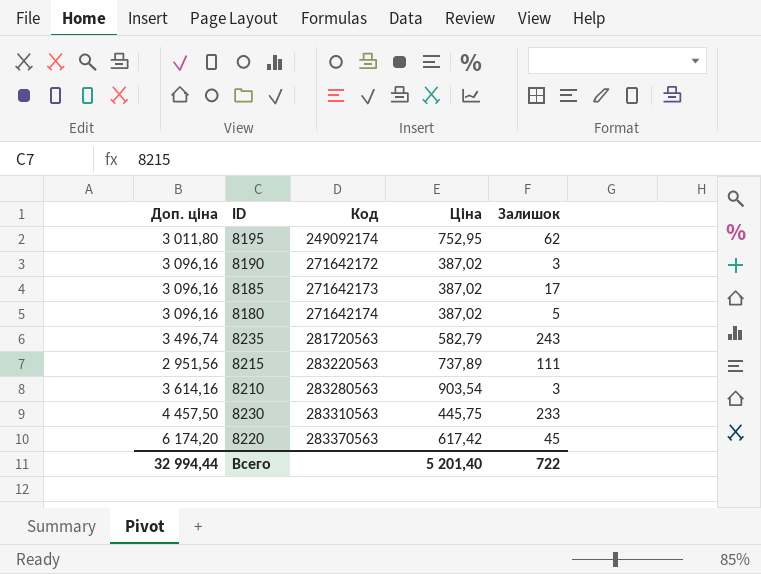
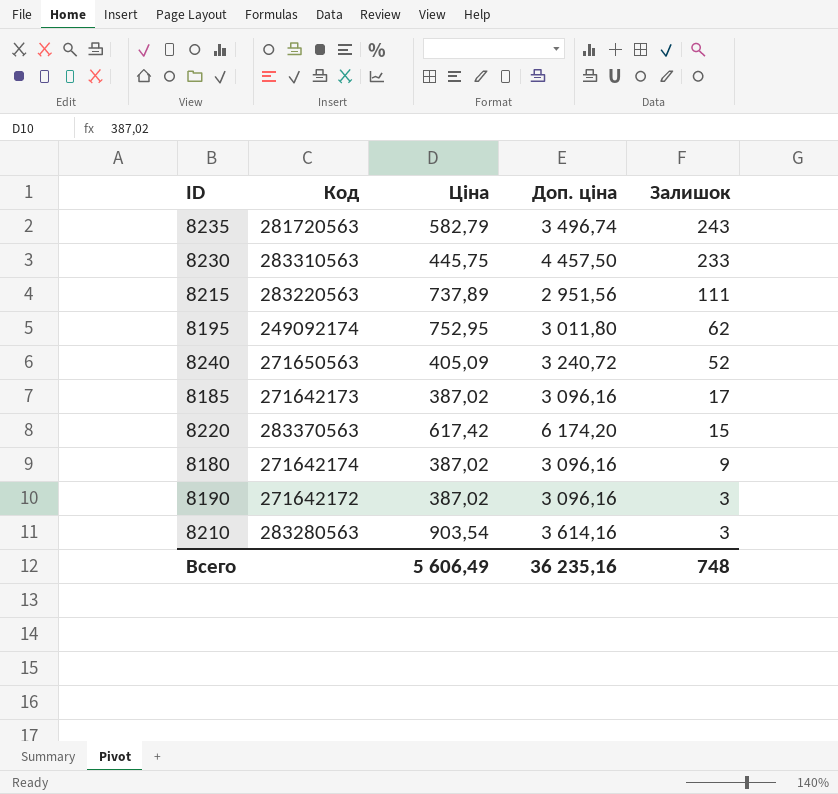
row order: Код ascending -> Залишок descending
column Доп. ціна | position: 1 -> 4
row 8240: none -> 271650563 | 405,09 | 3 240,72 | 52
8220 | Залишок: 45 -> 15
8180 | Залишок: 5 -> 9
Всего | Ціна: 5 201,40 -> 5 606,49
Всего | Доп. ціна: 32 994,44 -> 36 235,16
Всего | Залишок: 722 -> 748

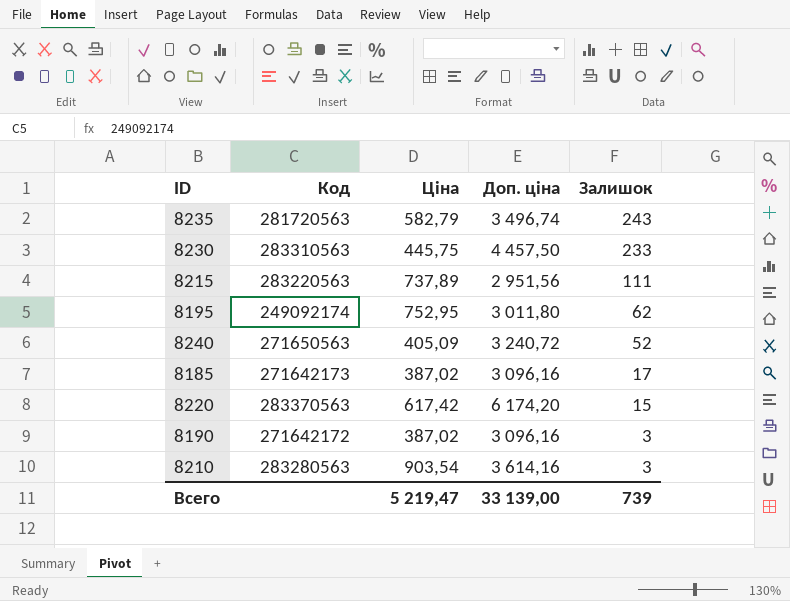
row 8180: 271642174 | 387,02 | 3 096,16 | 9 -> none
Всего | Ціна: 5 606,49 -> 5 219,47
Всего | Доп. ціна: 36 235,16 -> 33 139,00
Всего | Залишок: 748 -> 739

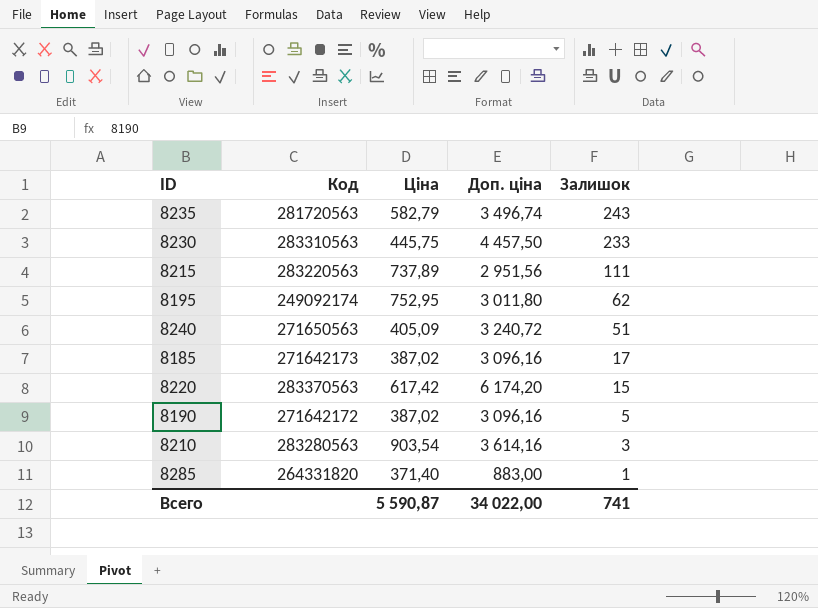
8240 | Залишок: 52 -> 51
8190 | Залишок: 3 -> 5
row 8285: none -> 264331820 | 371,40 | 883,00 | 1
Всего | Ціна: 5 219,47 -> 5 590,87
Всего | Доп. ціна: 33 139,00 -> 34 022,00
Всего | Залишок: 739 -> 741

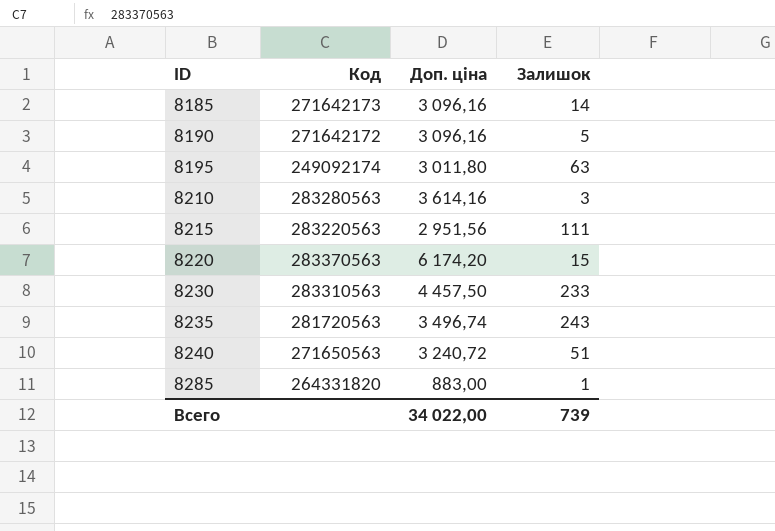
row order: Залишок descending -> ID ascending
column Ціна | position: 3 -> none
8185 | Залишок: 17 -> 14
8195 | Залишок: 62 -> 63
Всего | Залишок: 741 -> 739

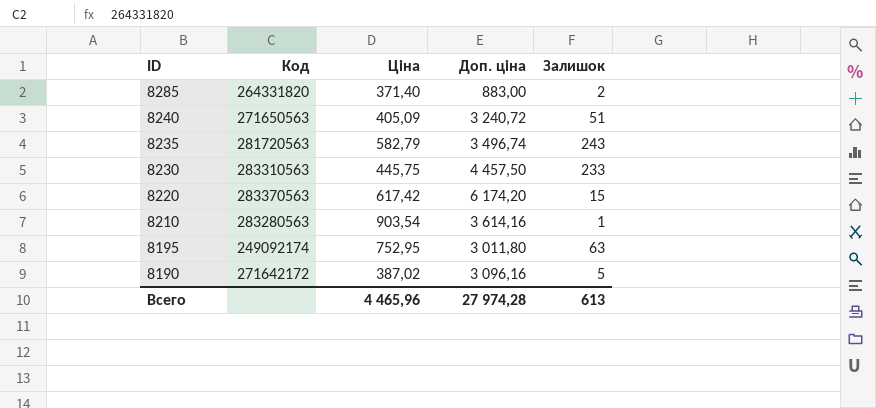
row order: ID ascending -> ID descending
column Ціна | position: none -> 3
row 8185: 271642173 | 3 096,16 | 14 -> none
row 8215: 283220563 | 2 951,56 | 111 -> none
8285 | Залишок: 1 -> 2
8210 | Залишок: 3 -> 1
Всего | Доп. ціна: 34 022,00 -> 27 974,28
Всего | Залишок: 739 -> 613

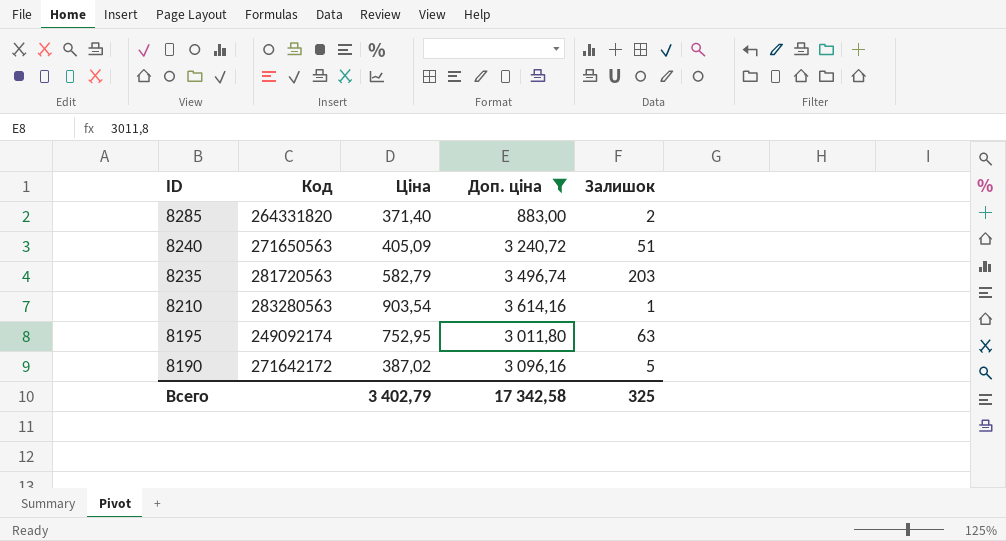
filter: none -> Доп. ціна <= 3 614,16
8235 | Залишок: 243 -> 203
Всего | Ціна: 4 465,96 -> 3 402,79
Всего | Доп. ціна: 27 974,28 -> 17 342,58
Всего | Залишок: 613 -> 325

